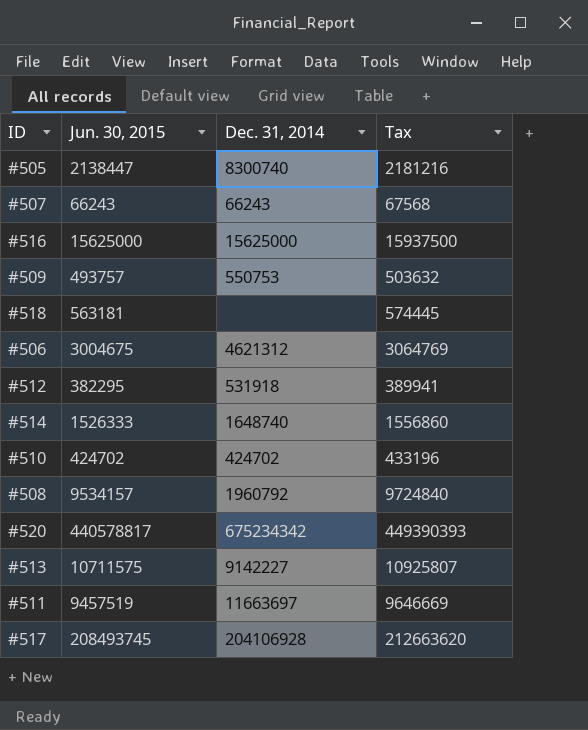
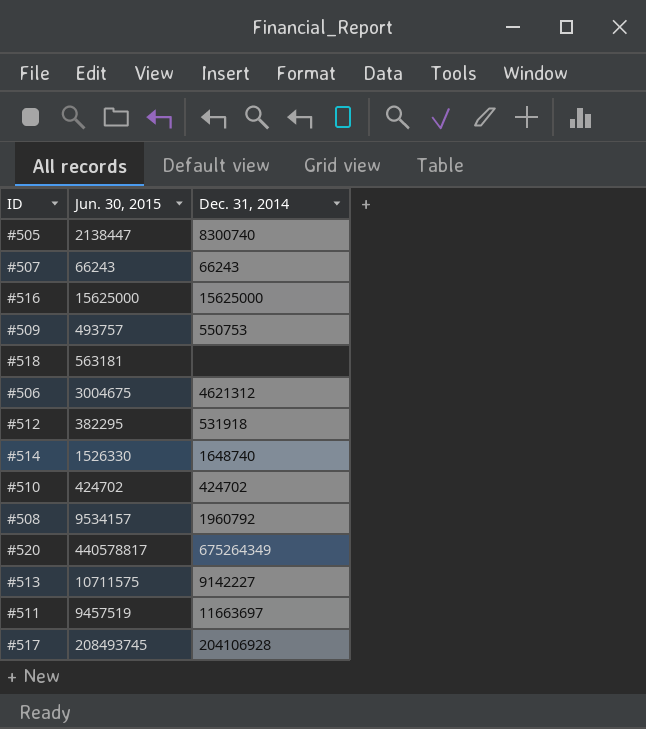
column Tax | formula: [Jun. 30, 2015] * 1.02 -> none
#514 | Jun. 30, 2015: 1526333 -> 1526330
#520 | Dec. 31, 2014: 675234342 -> 675264349

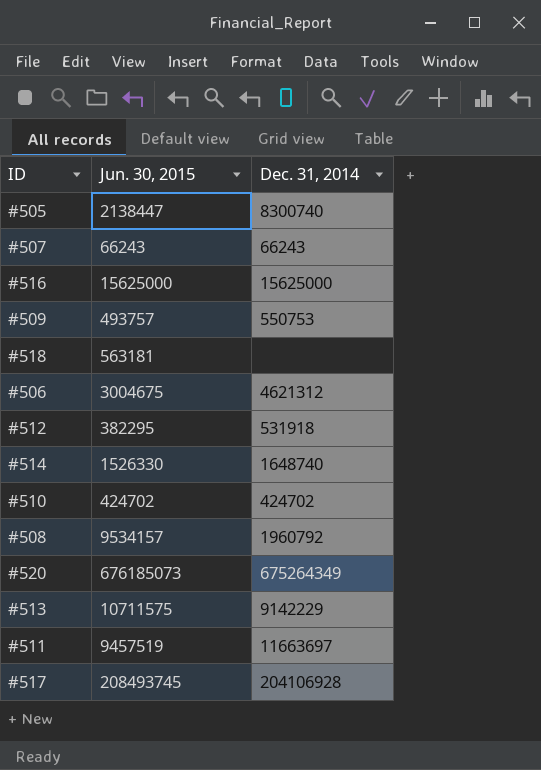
#520 | Jun. 30, 2015: 440578817 -> 676185073
#513 | Dec. 31, 2014: 9142227 -> 9142229

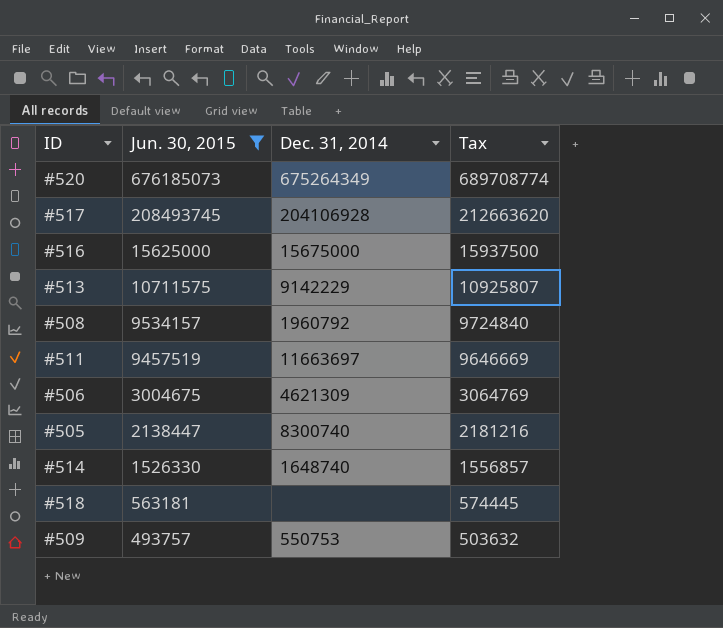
filter: none -> Jun. 30, 2015 >= 493757
row order: none -> Jun. 30, 2015 descending
column Tax | formula: none -> [Jun. 30, 2015] * 1.02
#516 | Dec. 31, 2014: 15625000 -> 15675000
#506 | Dec. 31, 2014: 4621312 -> 4621309

